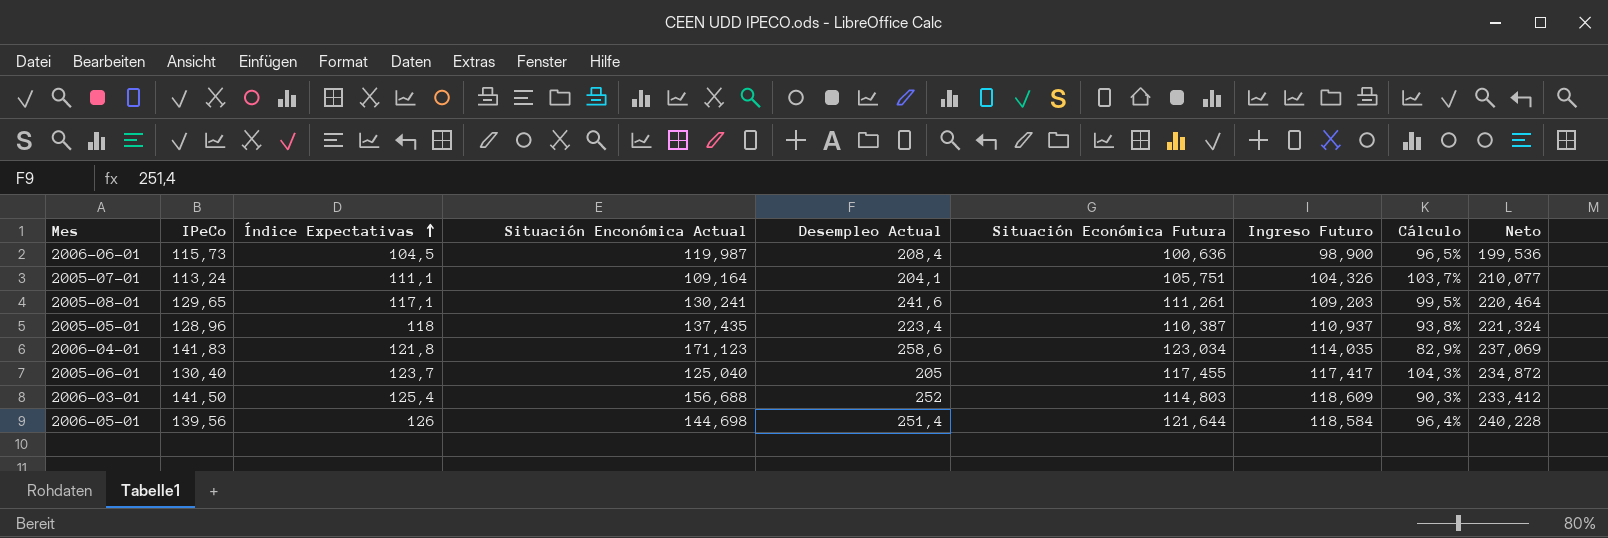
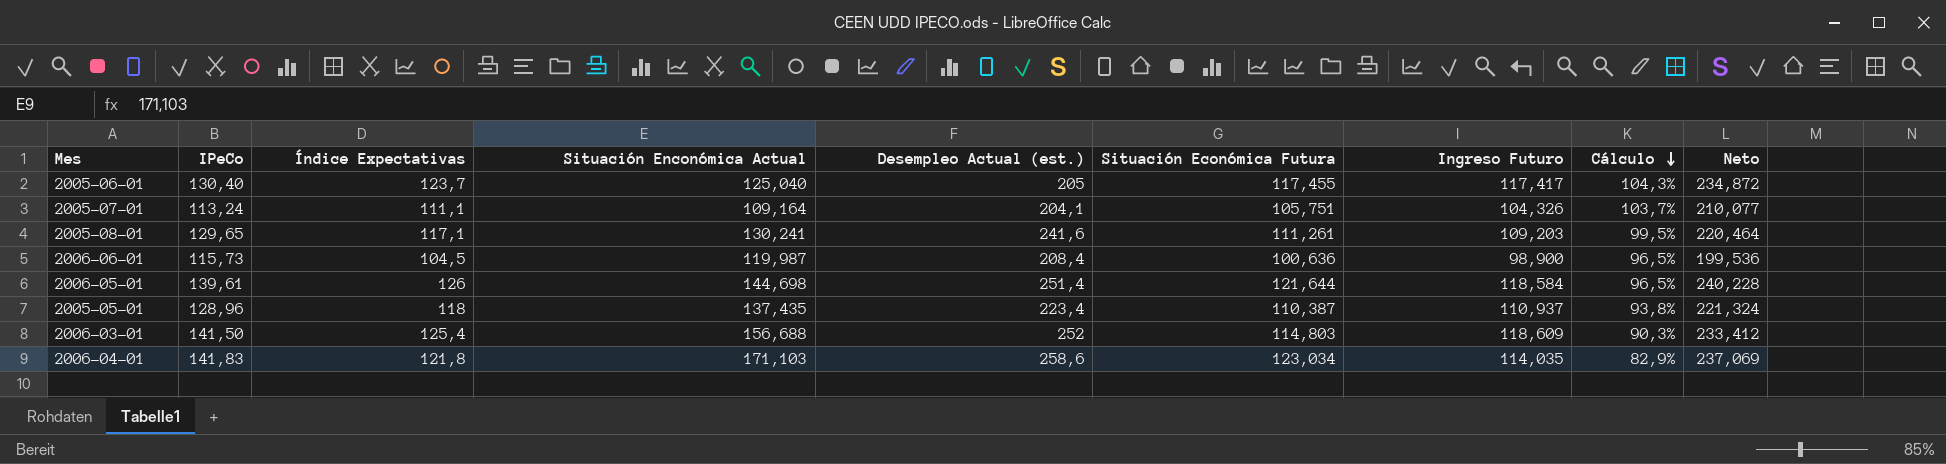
row order: Índice Expectativas ascending -> Cálculo descending
column name: Desempleo Actual -> Desempleo Actual (est.)
2006-05-01 | IPeCo: 139,56 -> 139,61
2006-05-01 | Cálculo: 96,4% -> 96,5%
2006-04-01 | Situación Enconómica Actual: 171,123 -> 171,103

